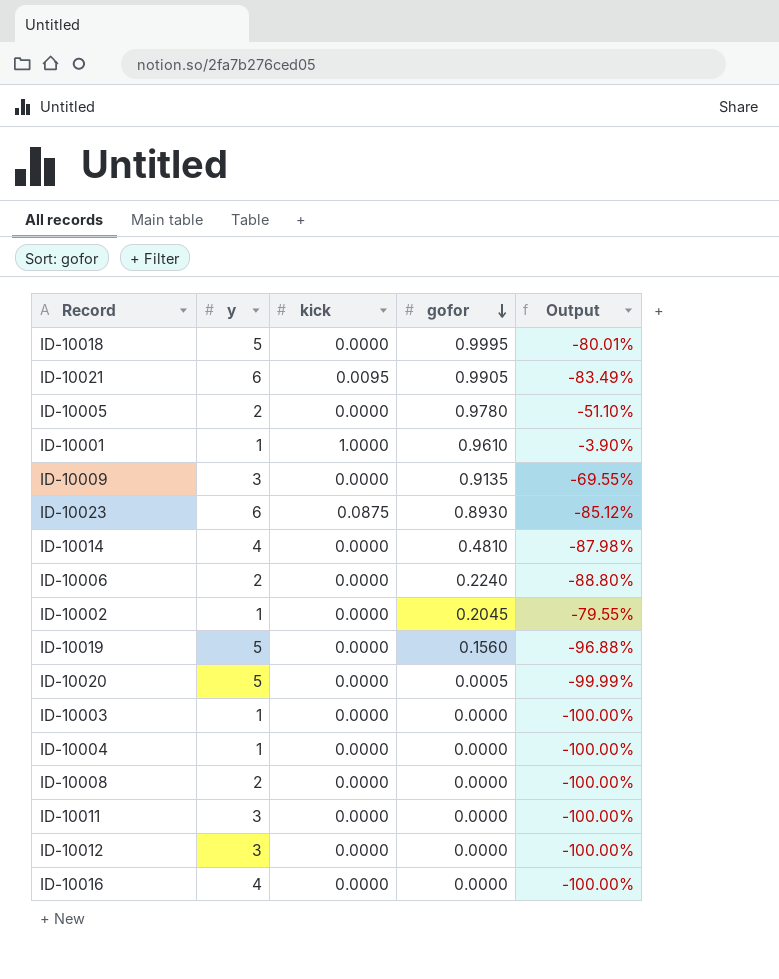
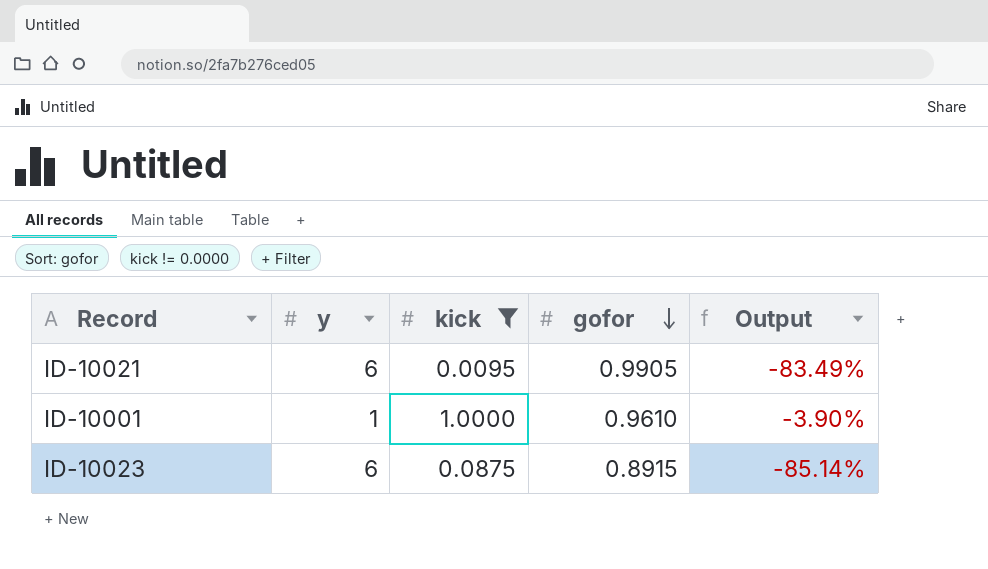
filter: none -> kick != 0.0000
ID-10023 | gofor: 0.8930 -> 0.8915
ID-10023 | Output: -85.12% -> -85.14%

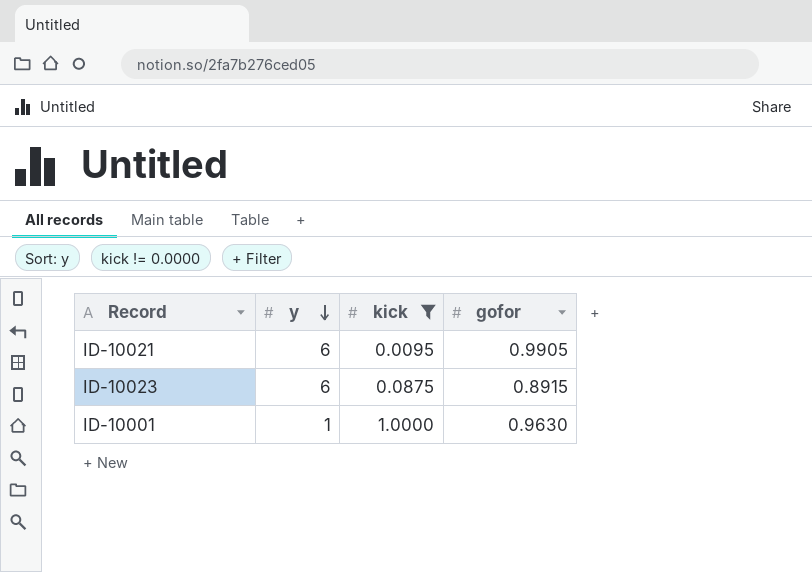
row order: gofor descending -> y descending
column Output | formula: ([gofor] - [y]) / [y] -> none
ID-10001 | gofor: 0.9610 -> 0.9630

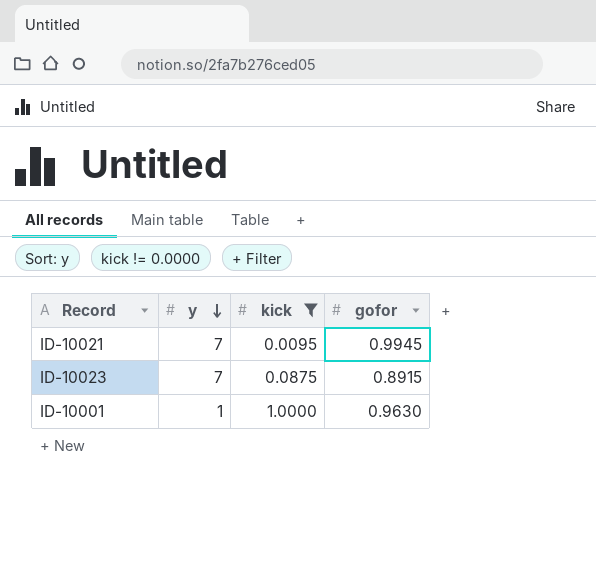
ID-10021 | y: 6 -> 7
ID-10021 | gofor: 0.9905 -> 0.9945
ID-10023 | y: 6 -> 7

